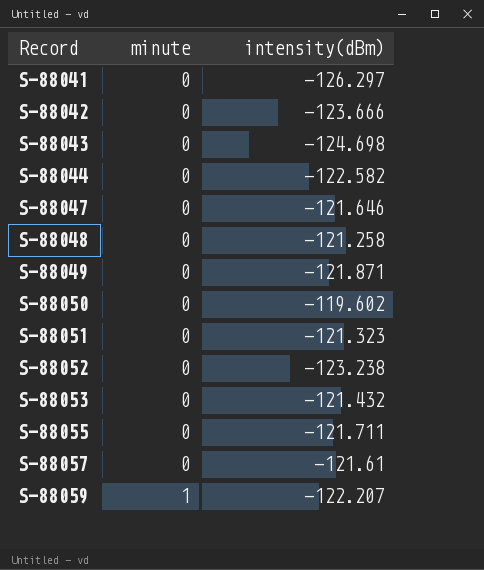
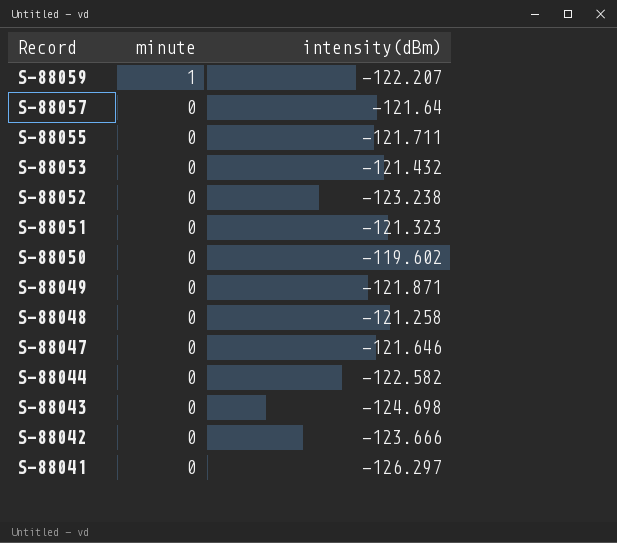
row order: Record ascending -> Record descending
S-88057 | intensity(dBm): -121.61 -> -121.64

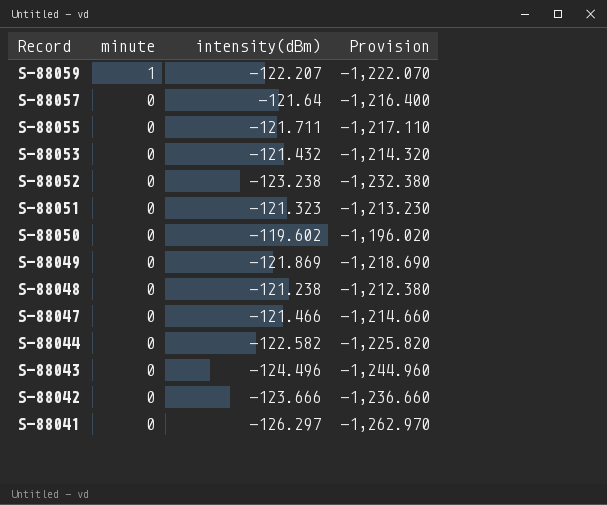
column Provision | formula: none -> [intensity(dBm)] * 10
S-88049 | intensity(dBm): -121.871 -> -121.869
S-88048 | intensity(dBm): -121.258 -> -121.238
S-88047 | intensity(dBm): -121.646 -> -121.466
S-88043 | intensity(dBm): -124.698 -> -124.496

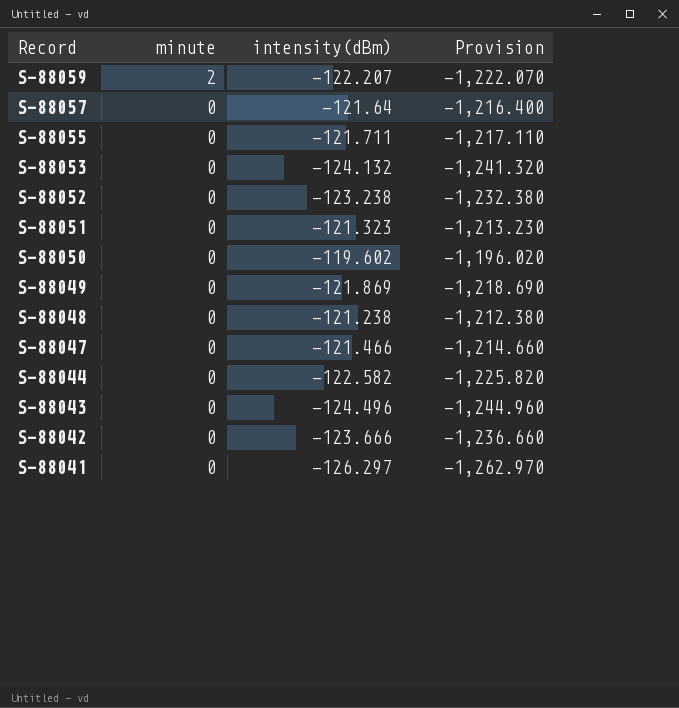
S-88059 | minute: 1 -> 2
S-88053 | intensity(dBm): -121.432 -> -124.132
S-88053 | Provision: -1,214.320 -> -1,241.320

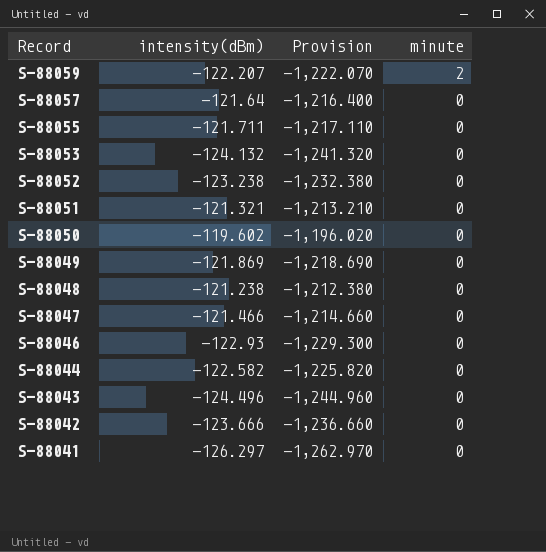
column minute | position: 2 -> 4
S-88051 | intensity(dBm): -121.323 -> -121.321
S-88051 | Provision: -1,213.230 -> -1,213.210
row S-88046: none -> -122.93 | -1,229.300 | 0

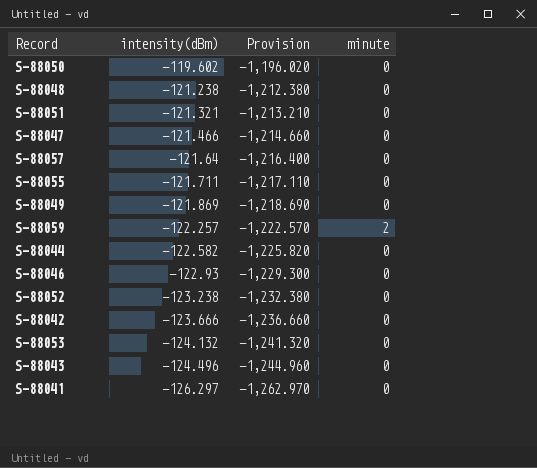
row order: Record descending -> intensity(dBm) descending
S-88059 | intensity(dBm): -122.207 -> -122.257
S-88059 | Provision: -1,222.070 -> -1,222.570

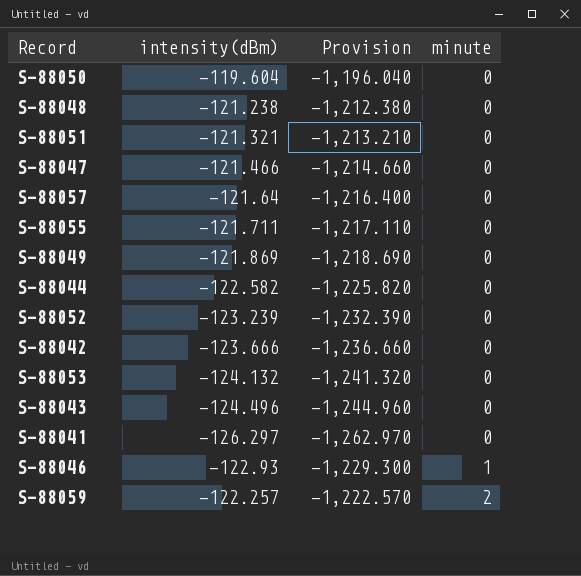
row order: intensity(dBm) descending -> minute ascending
S-88050 | intensity(dBm): -119.602 -> -119.604
S-88050 | Provision: -1,196.020 -> -1,196.040
S-88052 | intensity(dBm): -123.238 -> -123.239
S-88052 | Provision: -1,232.380 -> -1,232.390
S-88046 | minute: 0 -> 1

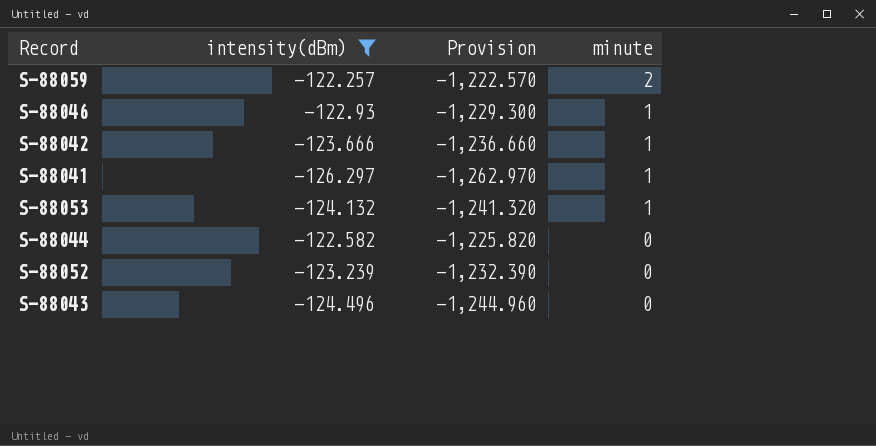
filter: none -> intensity(dBm) <= -122.257
row order: minute ascending -> minute descending
S-88042 | minute: 0 -> 1
S-88041 | minute: 0 -> 1
S-88053 | minute: 0 -> 1

